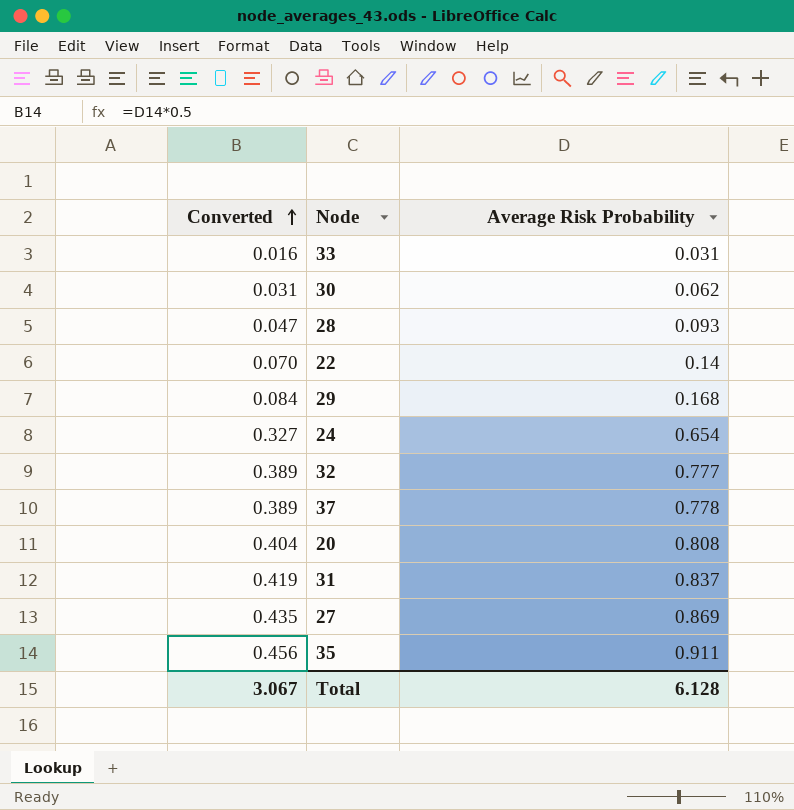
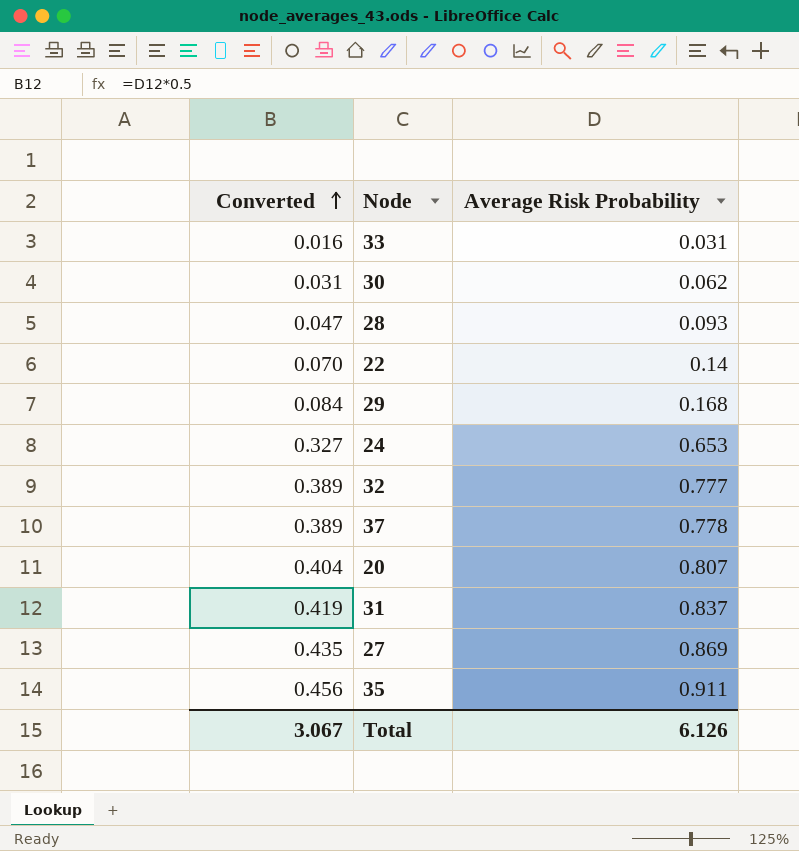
24 | Average Risk Probability: 0.654 -> 0.653
20 | Average Risk Probability: 0.808 -> 0.807
Total | Average Risk Probability: 6.128 -> 6.126

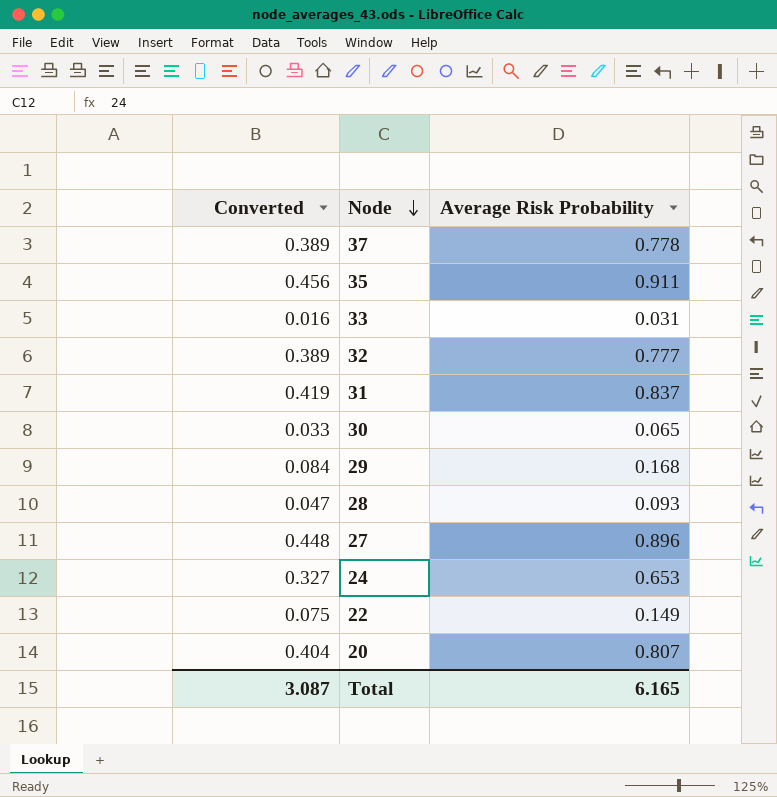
row order: Converted ascending -> Node descending
30 | Converted: 0.031 -> 0.033
30 | Average Risk Probability: 0.062 -> 0.065
27 | Converted: 0.435 -> 0.448
27 | Average Risk Probability: 0.869 -> 0.896
22 | Converted: 0.070 -> 0.075
22 | Average Risk Probability: 0.14 -> 0.149
Total | Converted: 3.067 -> 3.087
Total | Average Risk Probability: 6.126 -> 6.165

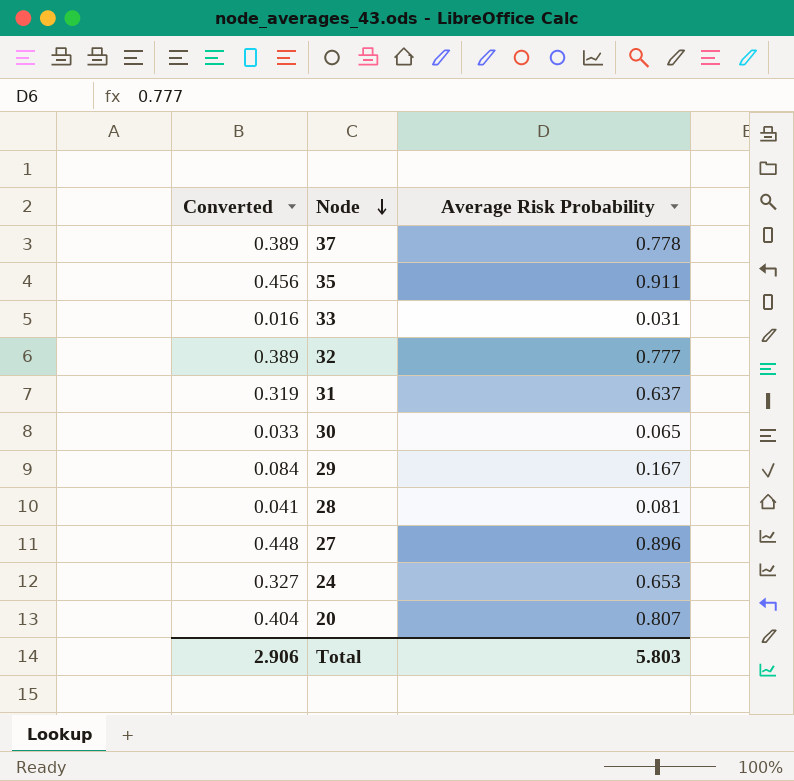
row 22: 0.075 | 0.149 -> none
31 | Converted: 0.419 -> 0.319
31 | Average Risk Probability: 0.837 -> 0.637
29 | Average Risk Probability: 0.168 -> 0.167
28 | Converted: 0.047 -> 0.041
28 | Average Risk Probability: 0.093 -> 0.081
Total | Converted: 3.087 -> 2.906
Total | Average Risk Probability: 6.165 -> 5.803

